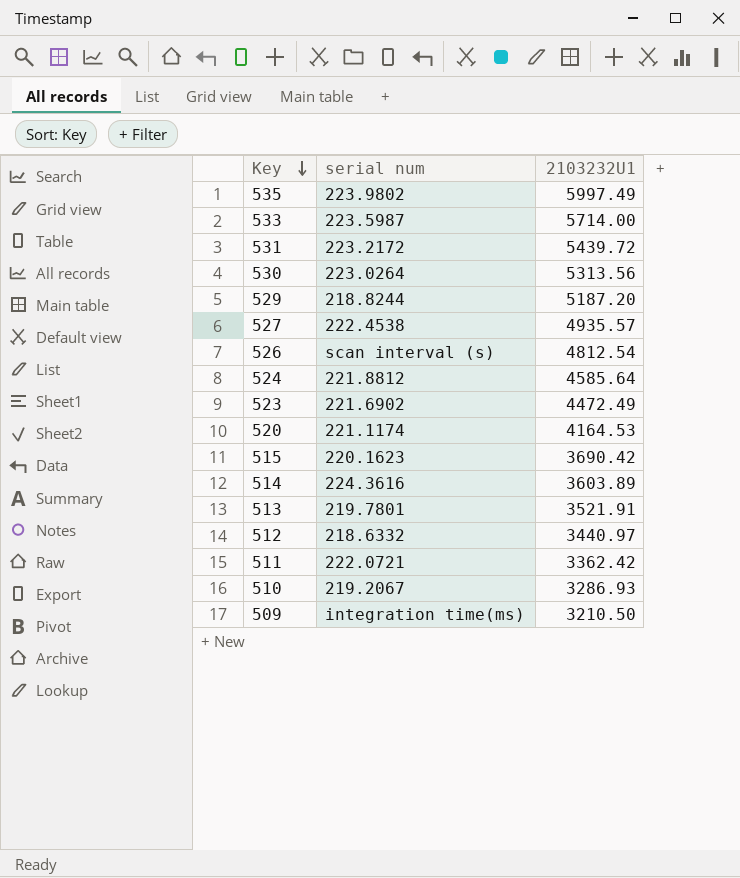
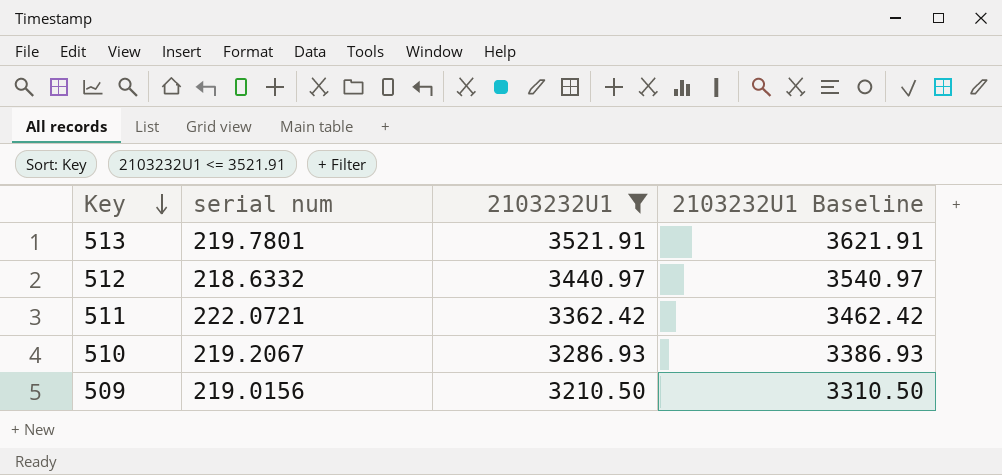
filter: none -> 2103232U1 <= 3521.91
column 2103232U1 Baseline | formula: none -> [2103232U1] + 100
509 | serial num: integration time(ms) -> 219.0156

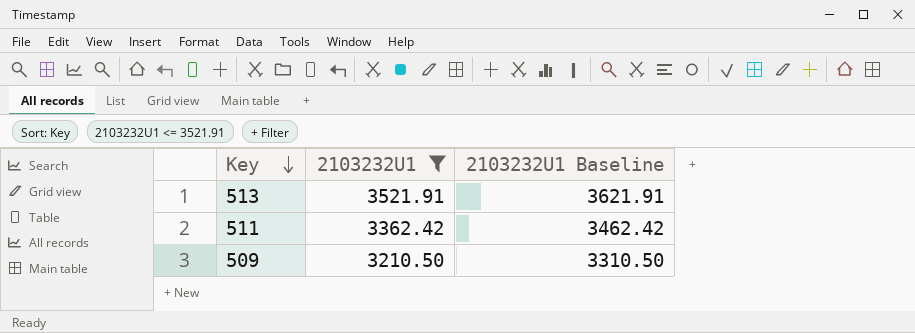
column serial num | position: 2 -> none
row 512: 218.6332 | 3440.97 | 3540.97 -> none
row 510: 219.2067 | 3286.93 | 3386.93 -> none

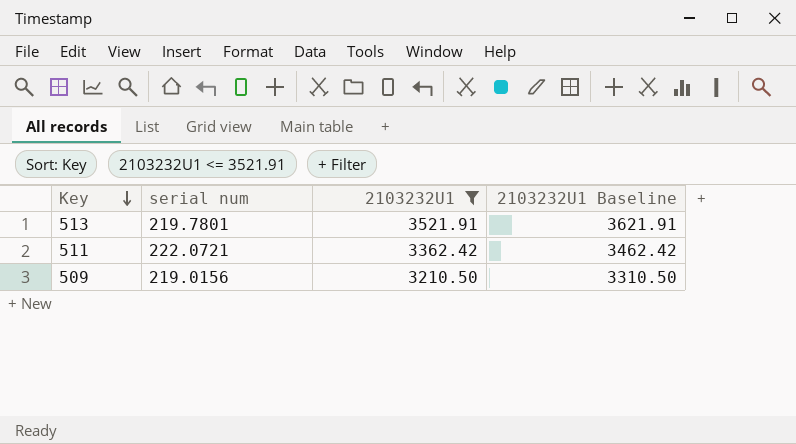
column serial num | position: none -> 2

